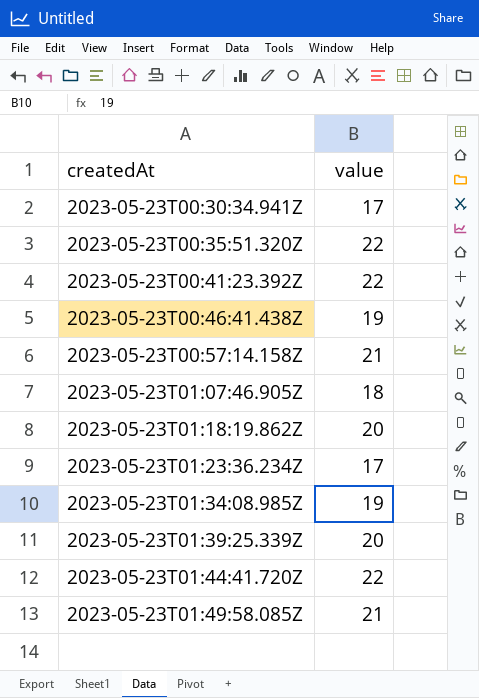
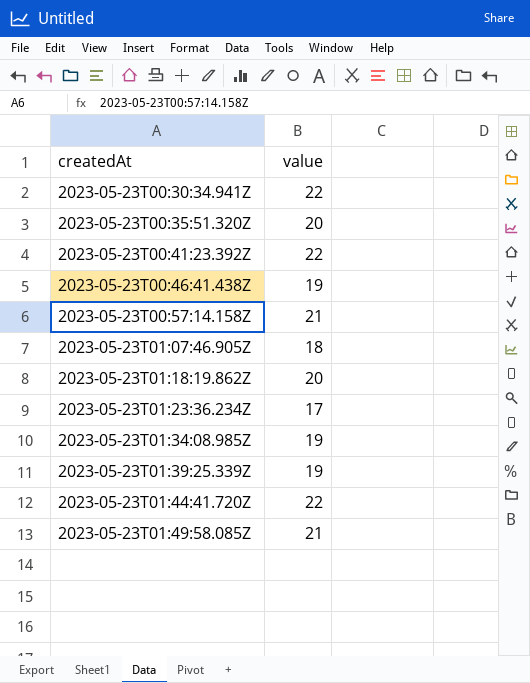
2023-05-23T00:30:34.941Z | value: 17 -> 22
2023-05-23T00:35:51.320Z | value: 22 -> 20
2023-05-23T01:39:25.339Z | value: 20 -> 19

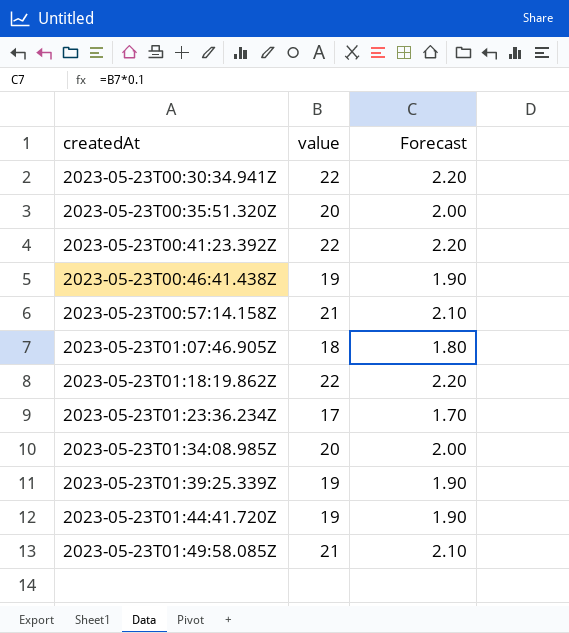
column Forecast | formula: none -> [value] * 0.1
2023-05-23T01:18:19.862Z | value: 20 -> 22
2023-05-23T01:34:08.985Z | value: 19 -> 20
2023-05-23T01:44:41.720Z | value: 22 -> 19

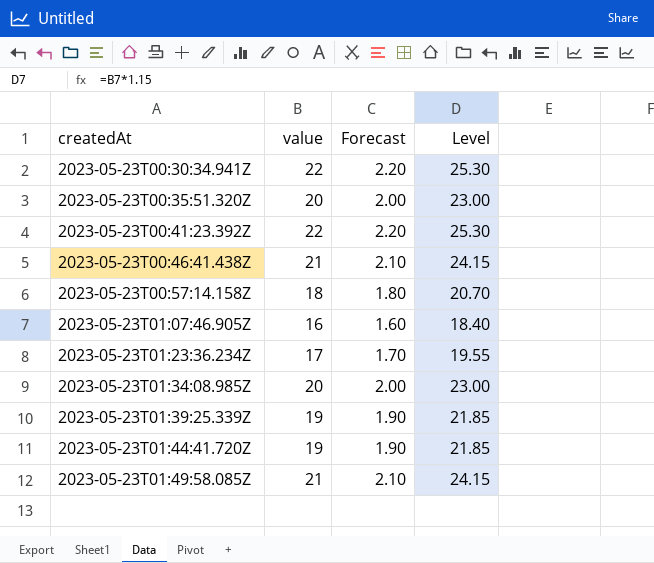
column Level | formula: none -> [value] * 1.15
row 2023-05-23T01:18:19.862Z: 22 | 2.20 -> none
2023-05-23T00:46:41.438Z | value: 19 -> 21
2023-05-23T00:46:41.438Z | Forecast: 1.90 -> 2.10
2023-05-23T00:57:14.158Z | value: 21 -> 18
2023-05-23T00:57:14.158Z | Forecast: 2.10 -> 1.80
2023-05-23T01:07:46.905Z | value: 18 -> 16
2023-05-23T01:07:46.905Z | Forecast: 1.80 -> 1.60

